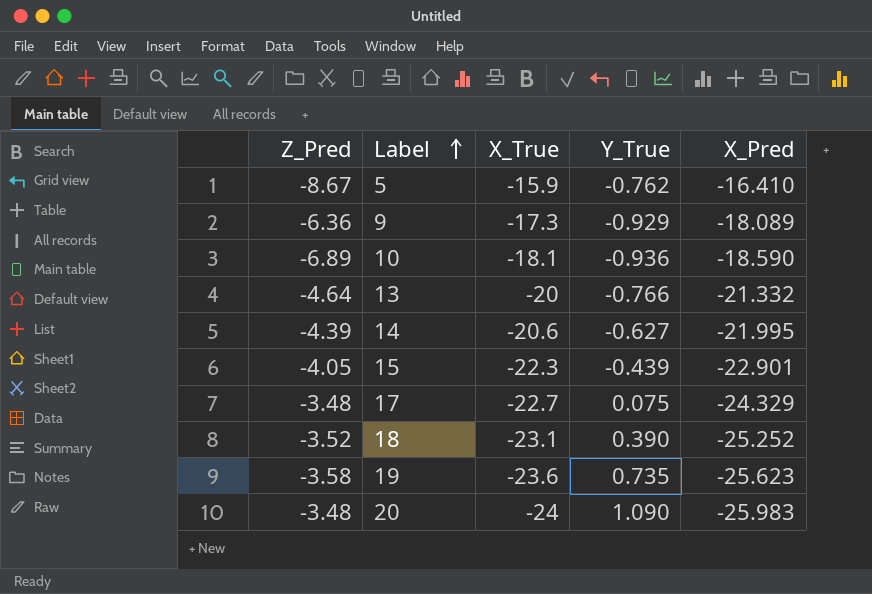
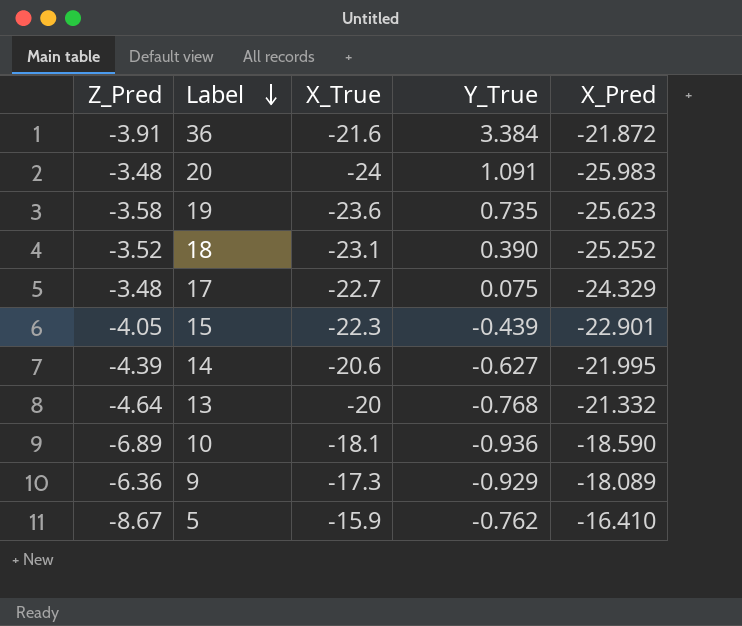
row order: Label ascending -> Label descending
row 36: none -> -3.91 | -21.6 | 3.384 | -21.872
20 | Y_True: 1.090 -> 1.091
13 | Y_True: -0.766 -> -0.768

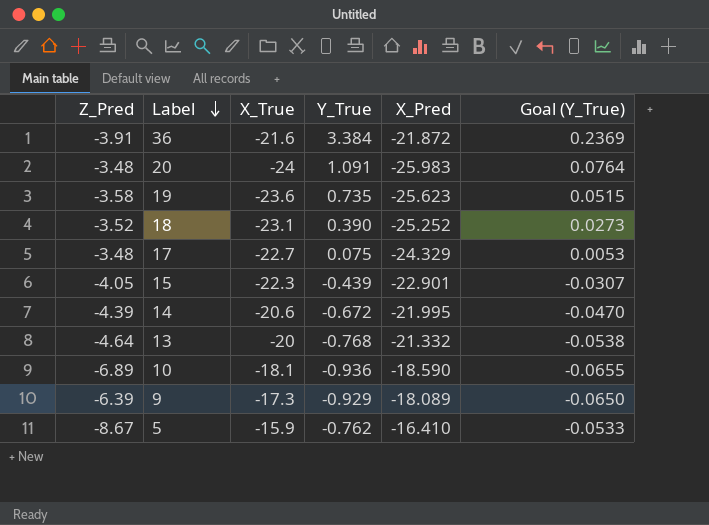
column Goal (Y_True) | formula: none -> [Y_True] * 0.07
14 | Y_True: -0.627 -> -0.672
9 | Z_Pred: -6.36 -> -6.39

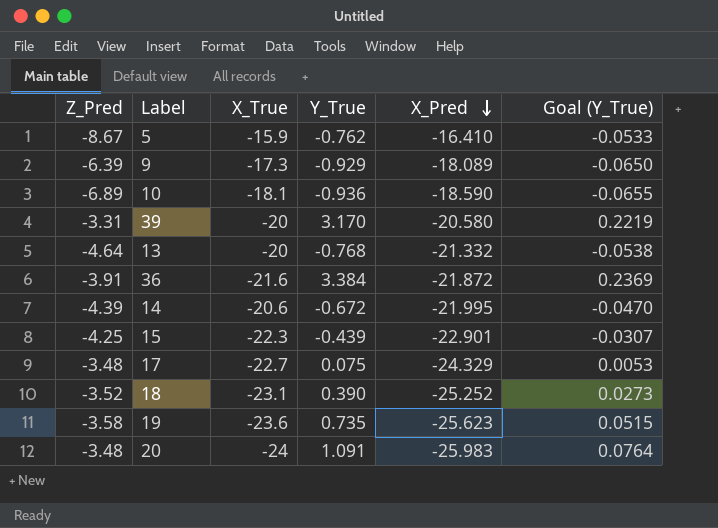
row order: Label descending -> X_Pred descending
row 39: none -> -3.31 | -20 | 3.170 | -20.580 | 0.2219
15 | Z_Pred: -4.05 -> -4.25

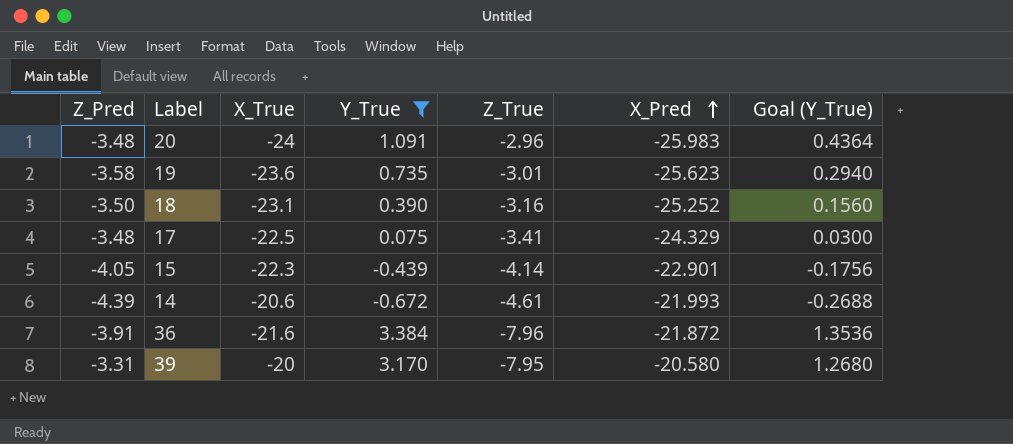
filter: none -> Y_True >= -0.672
row order: X_Pred descending -> X_Pred ascending
column Z_True | position: none -> 5
column Goal (Y_True) | formula: [Y_True] * 0.07 -> [Y_True] * 0.4
18 | Z_Pred: -3.52 -> -3.50
17 | X_True: -22.7 -> -22.5
15 | Z_Pred: -4.25 -> -4.05
14 | X_Pred: -21.995 -> -21.993

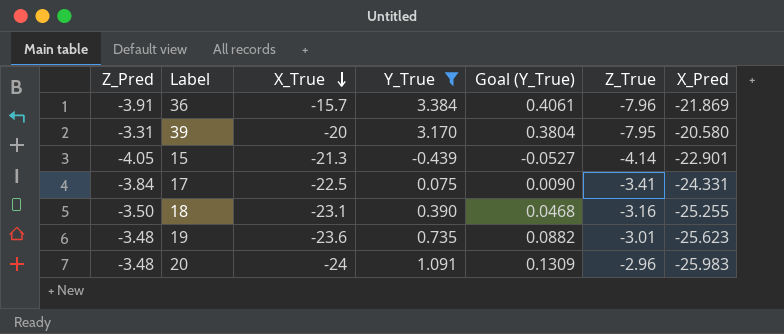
row order: X_Pred ascending -> X_True descending
column Goal (Y_True) | formula: [Y_True] * 0.4 -> [Y_True] * 0.12
column Goal (Y_True) | position: 7 -> 5
row 14: -4.39 | -20.6 | -0.672 | -4.61 | -21.993 | -0.2688 -> none
36 | X_True: -21.6 -> -15.7
36 | X_Pred: -21.872 -> -21.869
15 | X_True: -22.3 -> -21.3
17 | Z_Pred: -3.48 -> -3.84
17 | X_Pred: -24.329 -> -24.331
18 | X_Pred: -25.252 -> -25.255
19 | Z_Pred: -3.58 -> -3.48

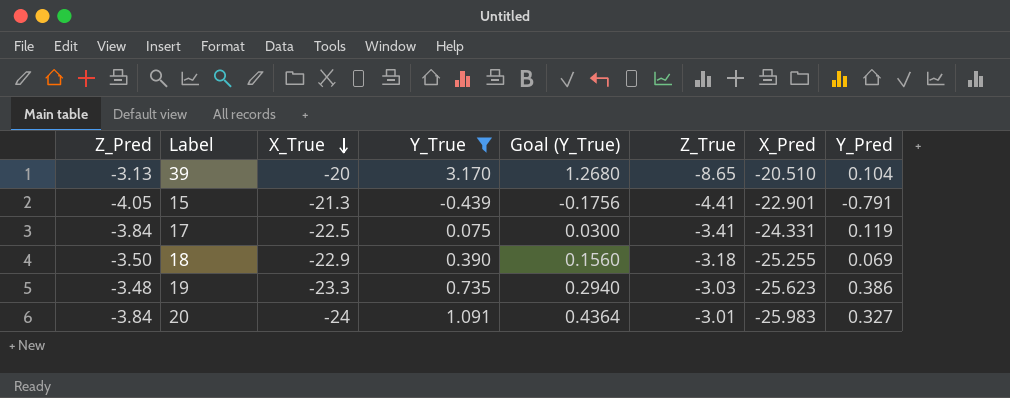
column Goal (Y_True) | formula: [Y_True] * 0.12 -> [Y_True] * 0.4
column Y_Pred | position: none -> 8
row 36: -3.91 | -15.7 | 3.384 | 0.4061 | -7.96 | -21.869 -> none
39 | Z_Pred: -3.31 -> -3.13
39 | Z_True: -7.95 -> -8.65
39 | X_Pred: -20.580 -> -20.510
15 | Z_True: -4.14 -> -4.41
18 | X_True: -23.1 -> -22.9
18 | Z_True: -3.16 -> -3.18
19 | X_True: -23.6 -> -23.3
19 | Z_True: -3.01 -> -3.03
20 | Z_Pred: -3.48 -> -3.84
20 | Z_True: -2.96 -> -3.01

